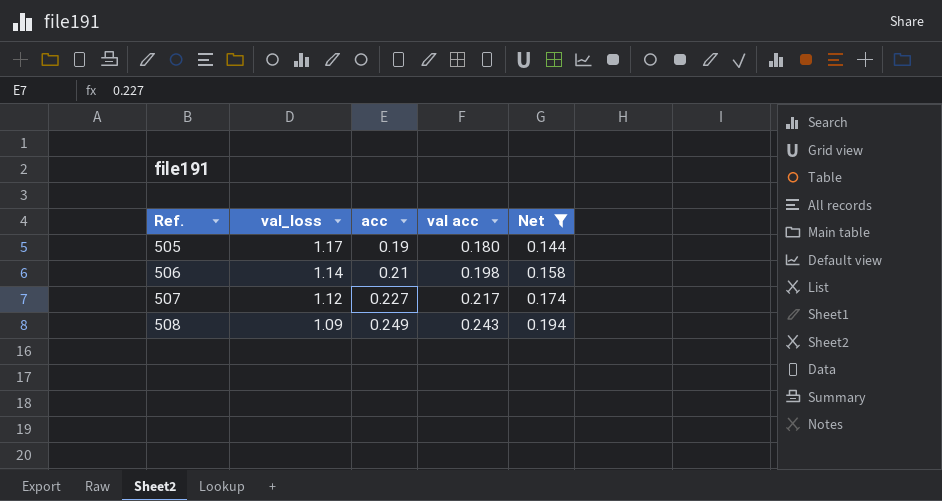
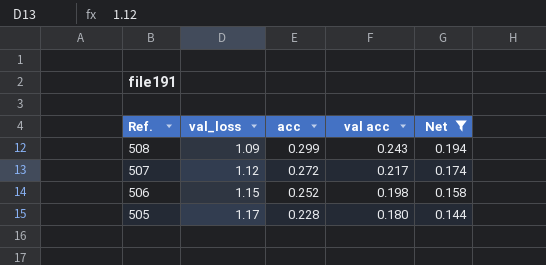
row order: Ref. ascending -> Ref. descending
508 | acc: 0.249 -> 0.299
507 | acc: 0.227 -> 0.272
506 | val_loss: 1.14 -> 1.15
506 | acc: 0.21 -> 0.252
505 | acc: 0.19 -> 0.228

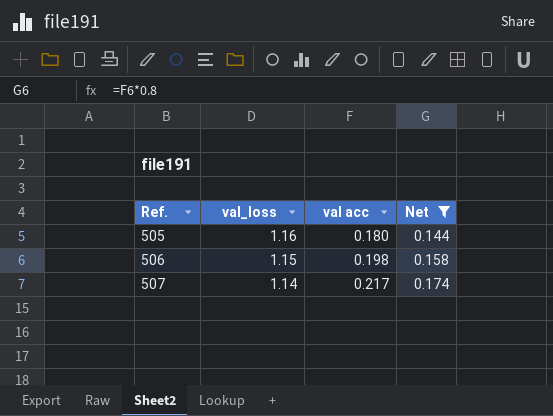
row order: Ref. descending -> Ref. ascending
column acc | position: 3 -> none
row 508: 1.09 | 0.299 | 0.243 | 0.194 -> none
505 | val_loss: 1.17 -> 1.16
507 | val_loss: 1.12 -> 1.14

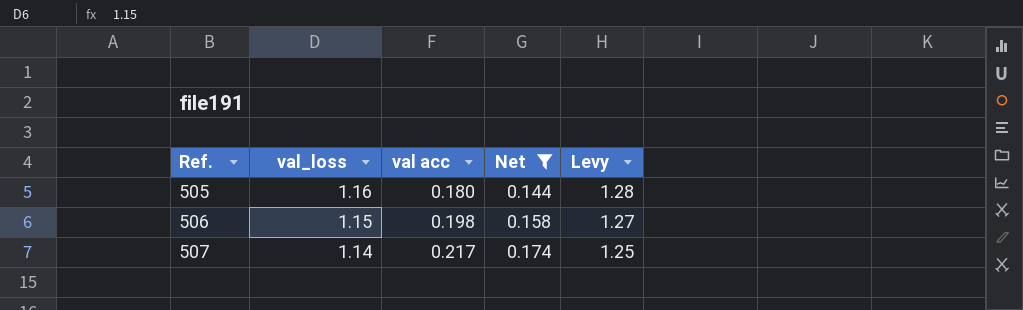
column Levy | formula: none -> [val_loss] * 1.1

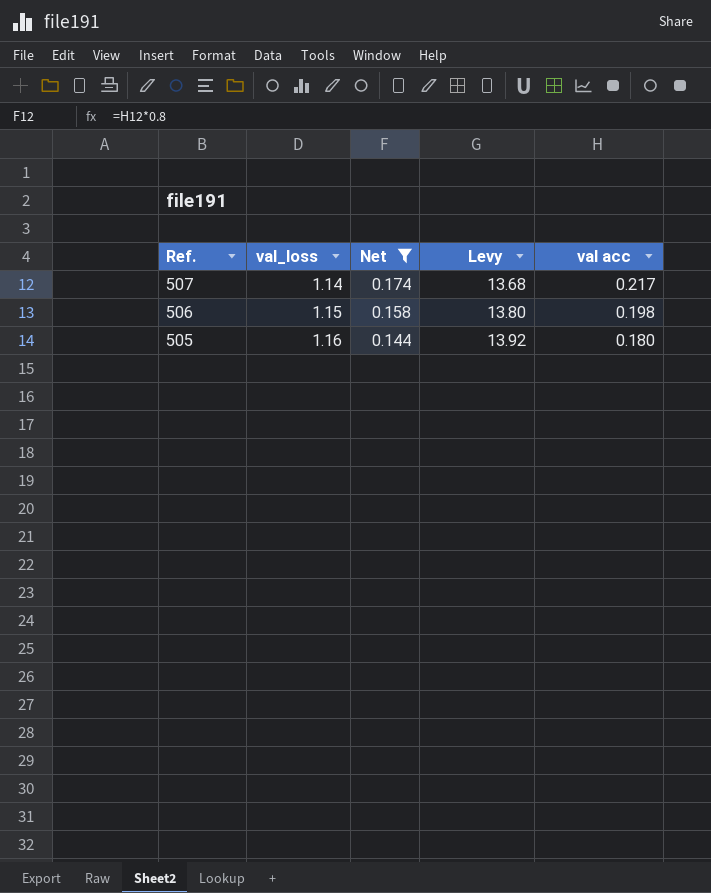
row order: Ref. ascending -> Ref. descending
column Levy | formula: [val_loss] * 1.1 -> [val_loss] * 12
column val acc | position: 3 -> 5

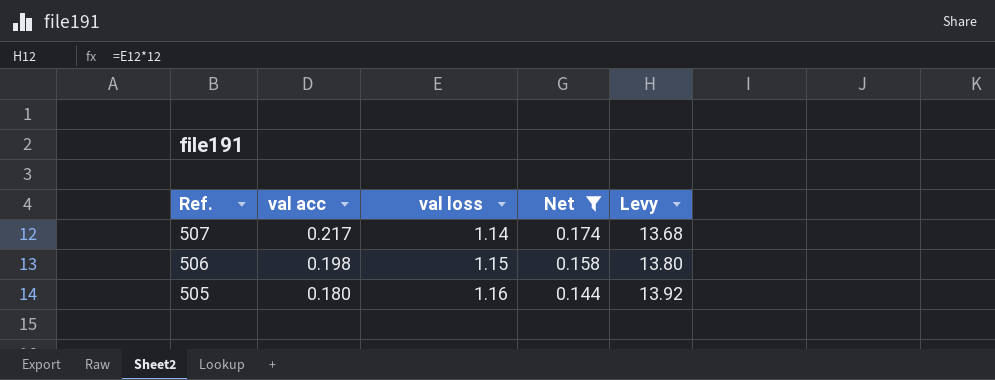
column val acc | position: 5 -> 2
column name: val_loss -> val loss

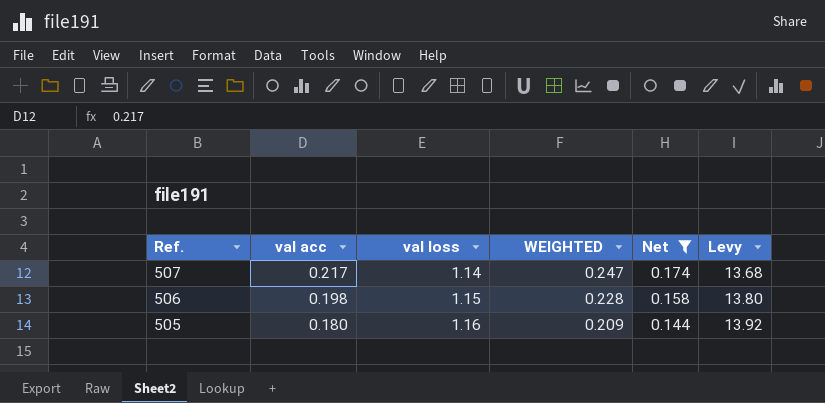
column WEIGHTED | formula: none -> [val acc] * [val loss]

